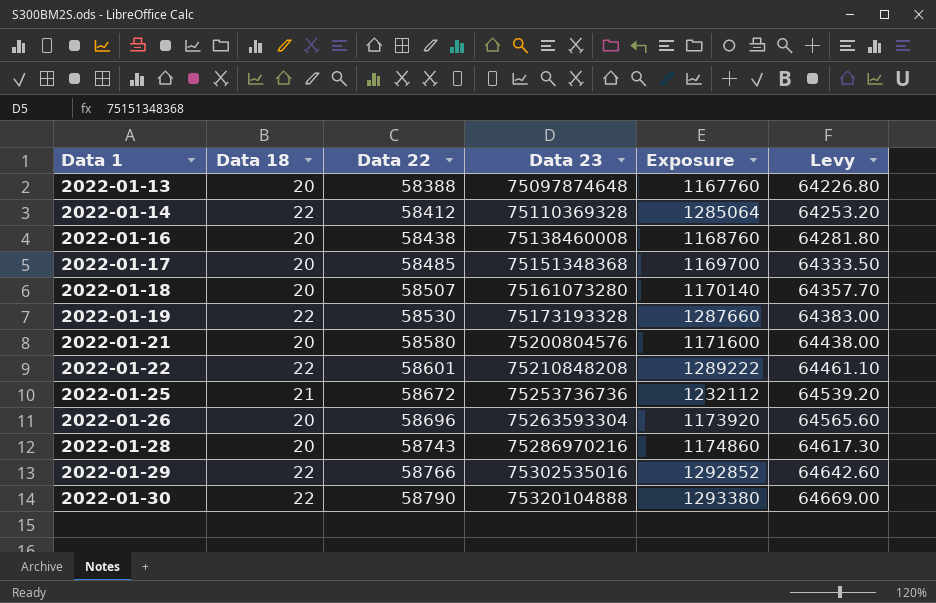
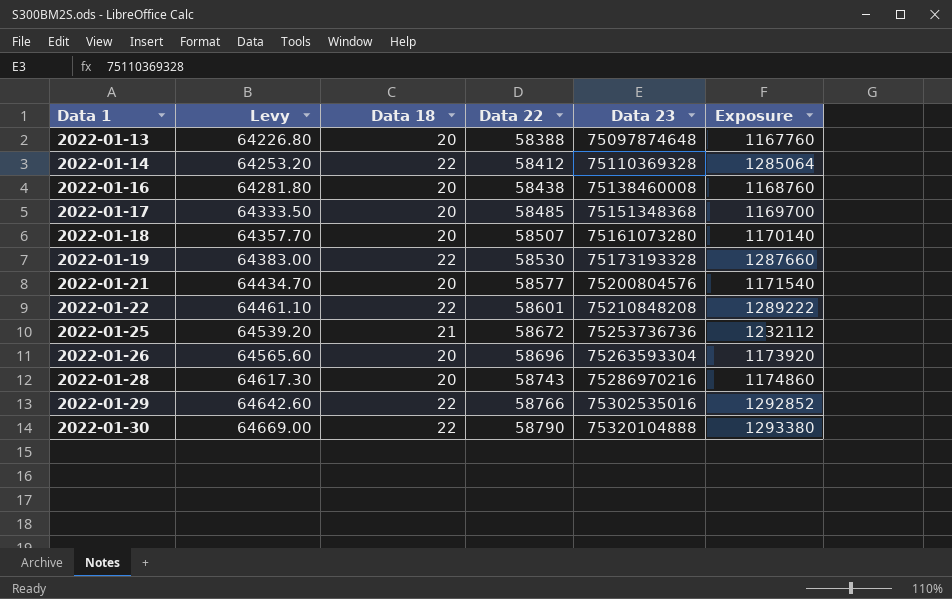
column Levy | position: 6 -> 2
2022-01-21 | Levy: 64438.00 -> 64434.70
2022-01-21 | Data 22: 58580 -> 58577
2022-01-21 | Exposure: 1171600 -> 1171540

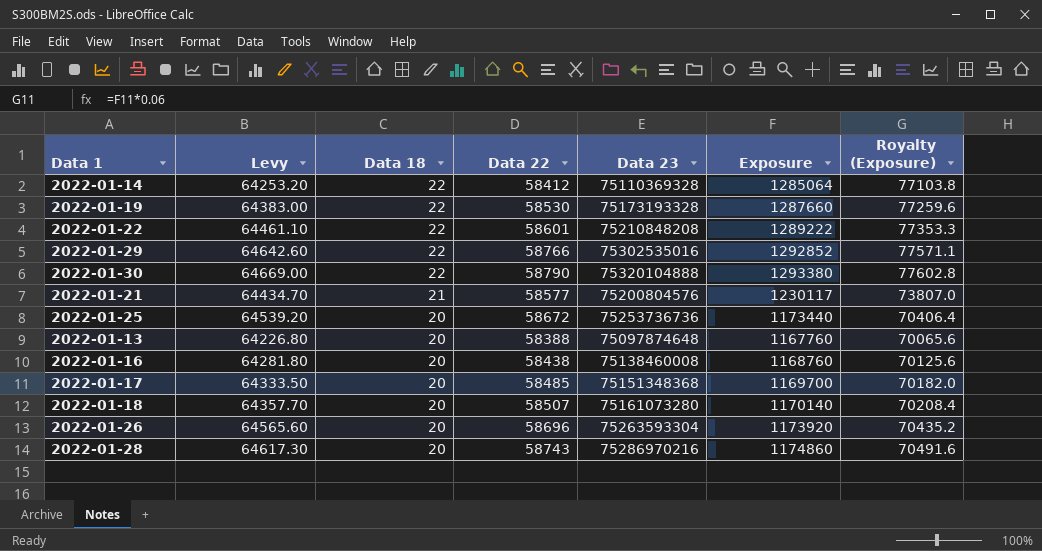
row order: Data 1 ascending -> Data 18 descending
column Royalty (Exposure) | formula: none -> [Exposure] * 0.06
2022-01-21 | Data 18: 20 -> 21
2022-01-21 | Exposure: 1171540 -> 1230117
2022-01-25 | Data 18: 21 -> 20
2022-01-25 | Exposure: 1232112 -> 1173440

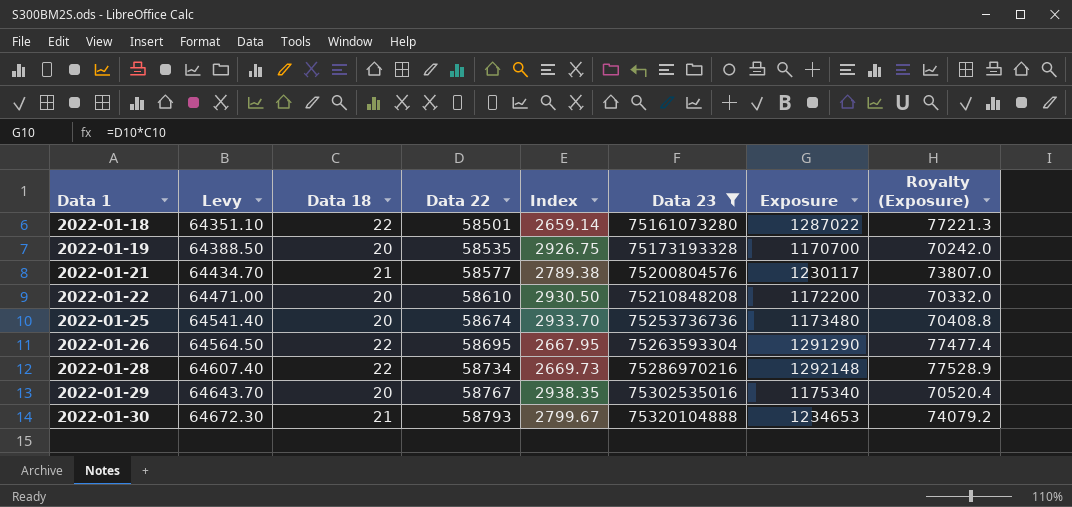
filter: none -> Data 23 >= 75161073280
row order: Data 18 descending -> Data 1 ascending
column Index | formula: none -> [Data 22] / [Data 18]
2022-01-18 | Levy: 64357.70 -> 64351.10
2022-01-18 | Data 18: 20 -> 22
2022-01-18 | Data 22: 58507 -> 58501
2022-01-18 | Exposure: 1170140 -> 1287022
2022-01-18 | Royalty (Exposure): 70208.4 -> 77221.3
2022-01-19 | Levy: 64383.00 -> 64388.50
2022-01-19 | Data 18: 22 -> 20
2022-01-19 | Data 22: 58530 -> 58535
2022-01-19 | Exposure: 1287660 -> 1170700
2022-01-19 | Royalty (Exposure): 77259.6 -> 70242.0
2022-01-22 | Levy: 64461.10 -> 64471.00
2022-01-22 | Data 18: 22 -> 20
2022-01-22 | Data 22: 58601 -> 58610
2022-01-22 | Exposure: 1289222 -> 1172200
2022-01-22 | Royalty (Exposure): 77353.3 -> 70332.0
2022-01-25 | Levy: 64539.20 -> 64541.40
2022-01-25 | Data 22: 58672 -> 58674
2022-01-25 | Exposure: 1173440 -> 1173480
2022-01-25 | Royalty (Exposure): 70406.4 -> 70408.8
2022-01-26 | Levy: 64565.60 -> 64564.50
2022-01-26 | Data 18: 20 -> 22
2022-01-26 | Data 22: 58696 -> 58695
2022-01-26 | Exposure: 1173920 -> 1291290
2022-01-26 | Royalty (Exposure): 70435.2 -> 77477.4
2022-01-28 | Levy: 64617.30 -> 64607.40
2022-01-28 | Data 18: 20 -> 22
2022-01-28 | Data 22: 58743 -> 58734
2022-01-28 | Exposure: 1174860 -> 1292148
2022-01-28 | Royalty (Exposure): 70491.6 -> 77528.9
2022-01-29 | Levy: 64642.60 -> 64643.70
2022-01-29 | Data 18: 22 -> 20
2022-01-29 | Data 22: 58766 -> 58767
2022-01-29 | Exposure: 1292852 -> 1175340
2022-01-29 | Royalty (Exposure): 77571.1 -> 70520.4
2022-01-30 | Levy: 64669.00 -> 64672.30
2022-01-30 | Data 18: 22 -> 21
2022-01-30 | Data 22: 58790 -> 58793
2022-01-30 | Exposure: 1293380 -> 1234653
2022-01-30 | Royalty (Exposure): 77602.8 -> 74079.2

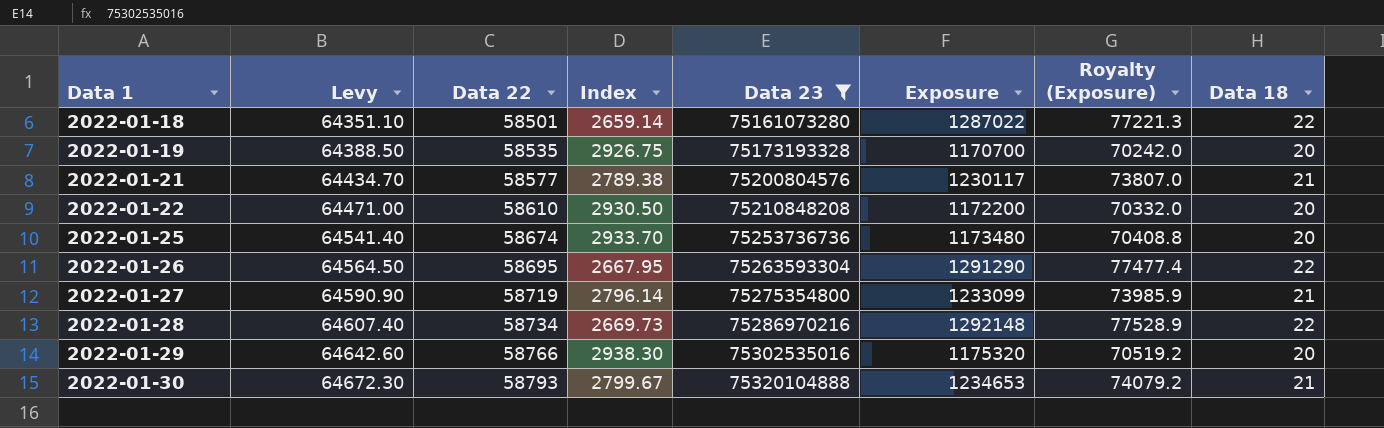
column Data 18 | position: 3 -> 8
row 2022-01-27: none -> 64590.90 | 58719 | 2796.14 | 75275354800 | 1233099 | 73985.9 | 21
2022-01-29 | Levy: 64643.70 -> 64642.60
2022-01-29 | Data 22: 58767 -> 58766
2022-01-29 | Index: 2938.35 -> 2938.30
2022-01-29 | Exposure: 1175340 -> 1175320
2022-01-29 | Royalty (Exposure): 70520.4 -> 70519.2

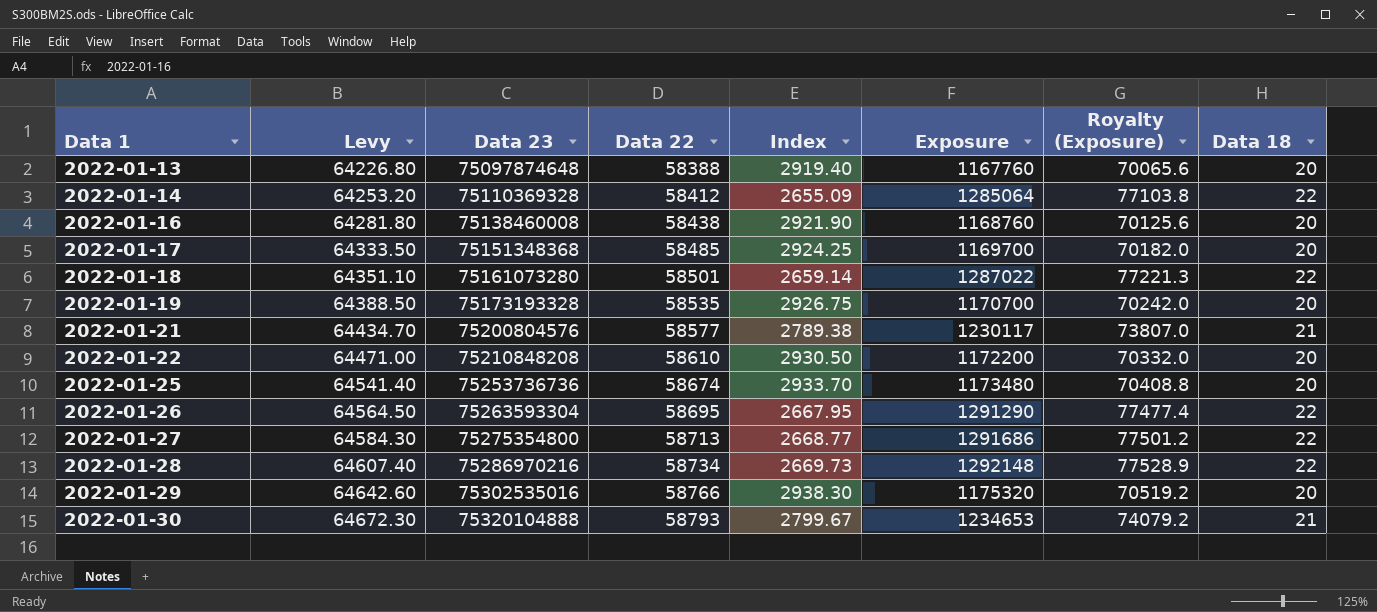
filter: Data 23 >= 75161073280 -> none
column Data 23 | position: 5 -> 3
2022-01-27 | Levy: 64590.90 -> 64584.30
2022-01-27 | Data 22: 58719 -> 58713
2022-01-27 | Index: 2796.14 -> 2668.77
2022-01-27 | Exposure: 1233099 -> 1291686
2022-01-27 | Royalty (Exposure): 73985.9 -> 77501.2
2022-01-27 | Data 18: 21 -> 22

